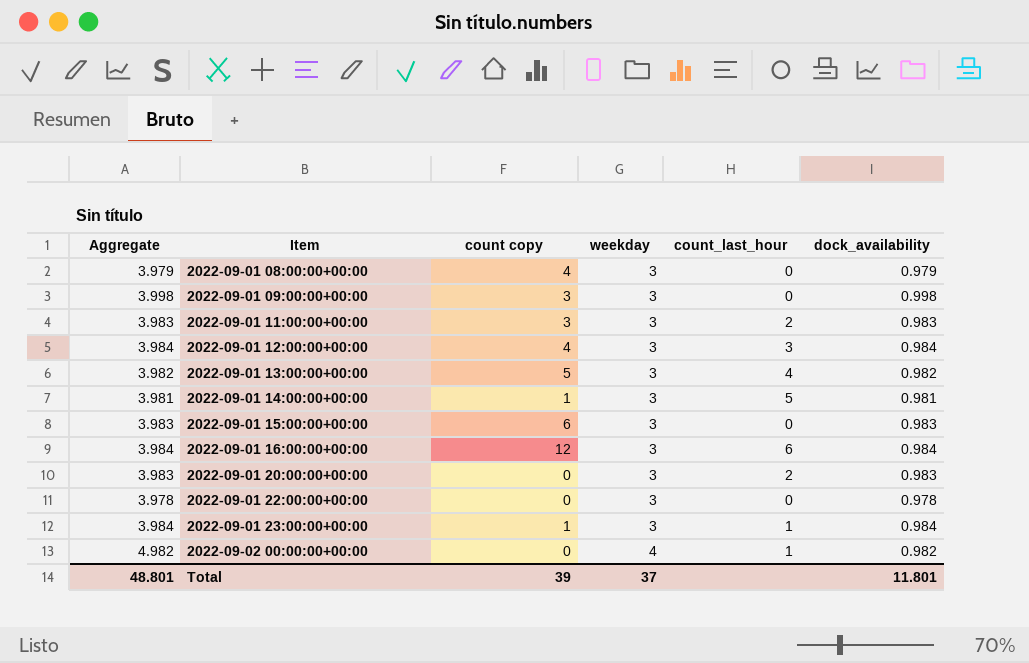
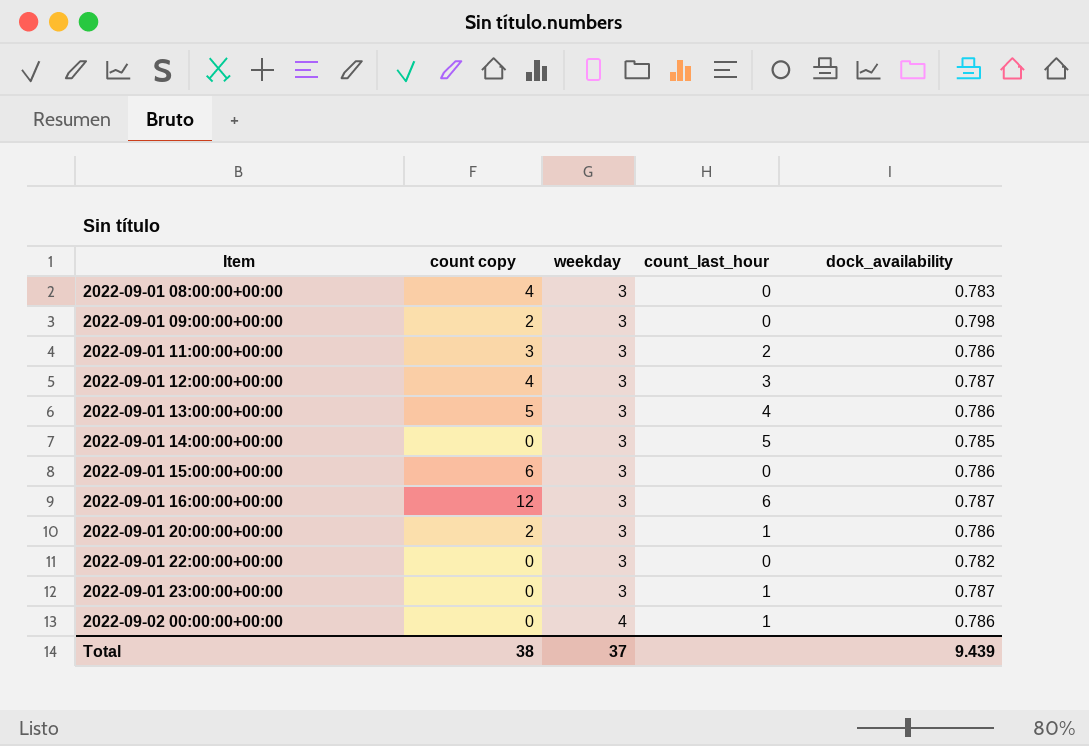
column Aggregate | formula: [weekday] + [dock_availability] -> none
2022-09-01 08:00:00+00:00 | dock_availability: 0.979 -> 0.783
2022-09-01 09:00:00+00:00 | count copy: 3 -> 2
2022-09-01 09:00:00+00:00 | dock_availability: 0.998 -> 0.798
2022-09-01 11:00:00+00:00 | dock_availability: 0.983 -> 0.786
2022-09-01 12:00:00+00:00 | dock_availability: 0.984 -> 0.787
2022-09-01 13:00:00+00:00 | dock_availability: 0.982 -> 0.786
2022-09-01 14:00:00+00:00 | count copy: 1 -> 0
2022-09-01 14:00:00+00:00 | dock_availability: 0.981 -> 0.785
2022-09-01 15:00:00+00:00 | dock_availability: 0.983 -> 0.786
2022-09-01 16:00:00+00:00 | dock_availability: 0.984 -> 0.787
2022-09-01 20:00:00+00:00 | count copy: 0 -> 2
2022-09-01 20:00:00+00:00 | count_last_hour: 2 -> 1
2022-09-01 20:00:00+00:00 | dock_availability: 0.983 -> 0.786
2022-09-01 22:00:00+00:00 | dock_availability: 0.978 -> 0.782
2022-09-01 23:00:00+00:00 | count copy: 1 -> 0
2022-09-01 23:00:00+00:00 | dock_availability: 0.984 -> 0.787
2022-09-02 00:00:00+00:00 | dock_availability: 0.982 -> 0.786
Total | count copy: 39 -> 38
Total | dock_availability: 11.801 -> 9.439

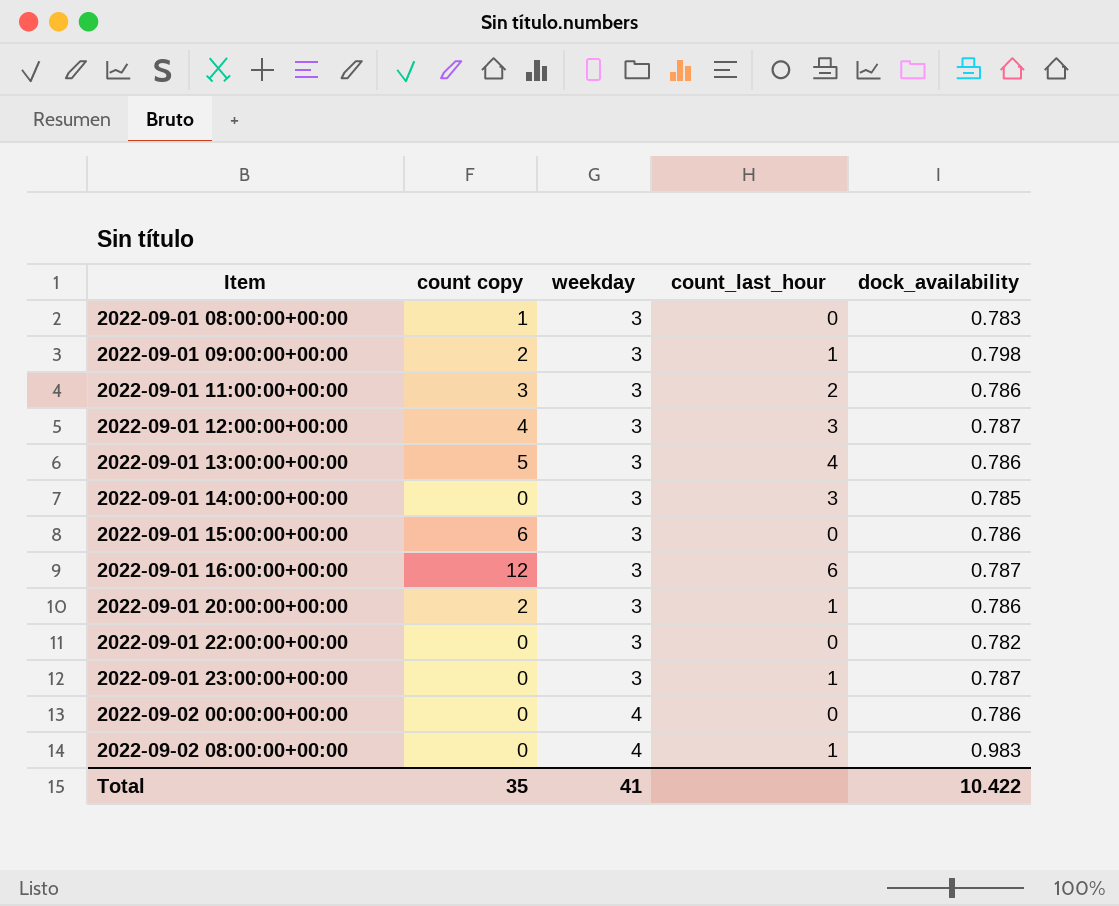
2022-09-01 08:00:00+00:00 | count copy: 4 -> 1
2022-09-01 09:00:00+00:00 | count_last_hour: 0 -> 1
2022-09-01 14:00:00+00:00 | count_last_hour: 5 -> 3
2022-09-02 00:00:00+00:00 | count_last_hour: 1 -> 0
row 2022-09-02 08:00:00+00:00: none -> 0 | 4 | 1 | 0.983
Total | count copy: 38 -> 35
Total | weekday: 37 -> 41
Total | dock_availability: 9.439 -> 10.422

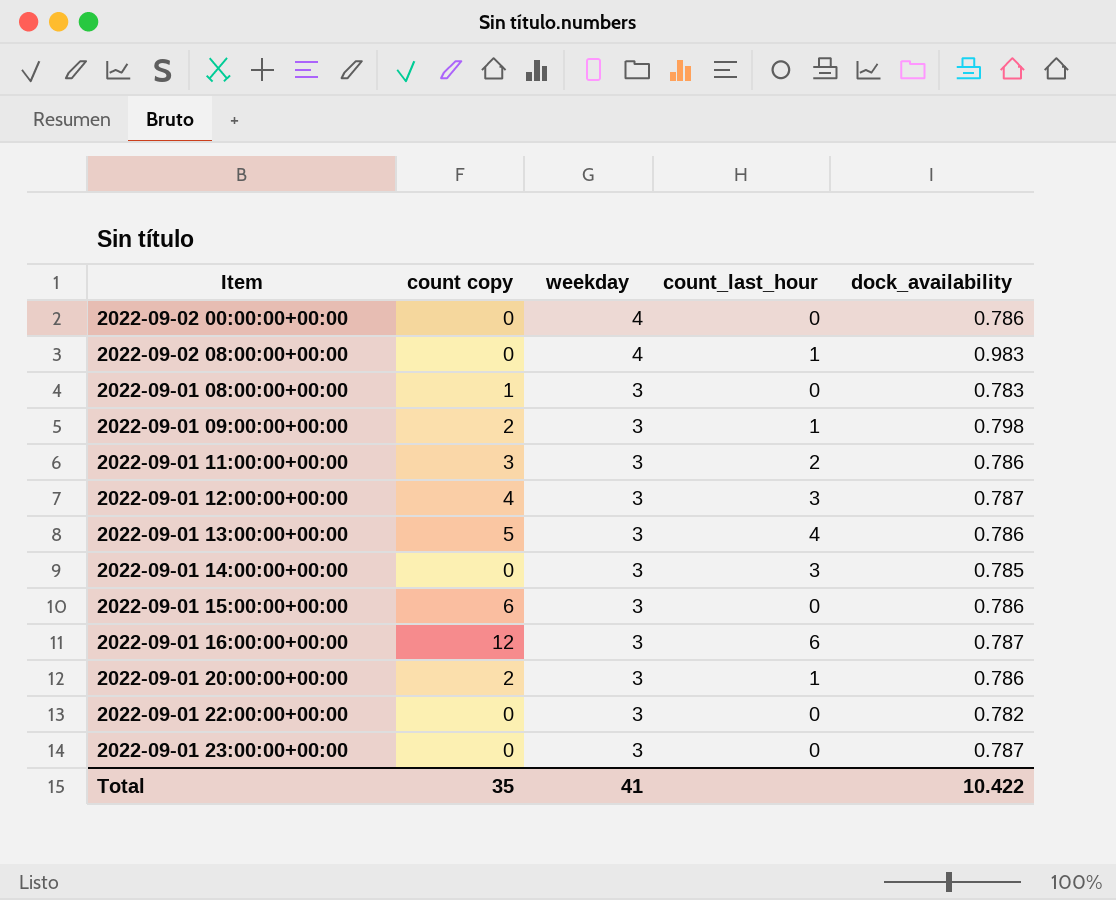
row order: Item ascending -> weekday descending
2022-09-01 23:00:00+00:00 | count_last_hour: 1 -> 0

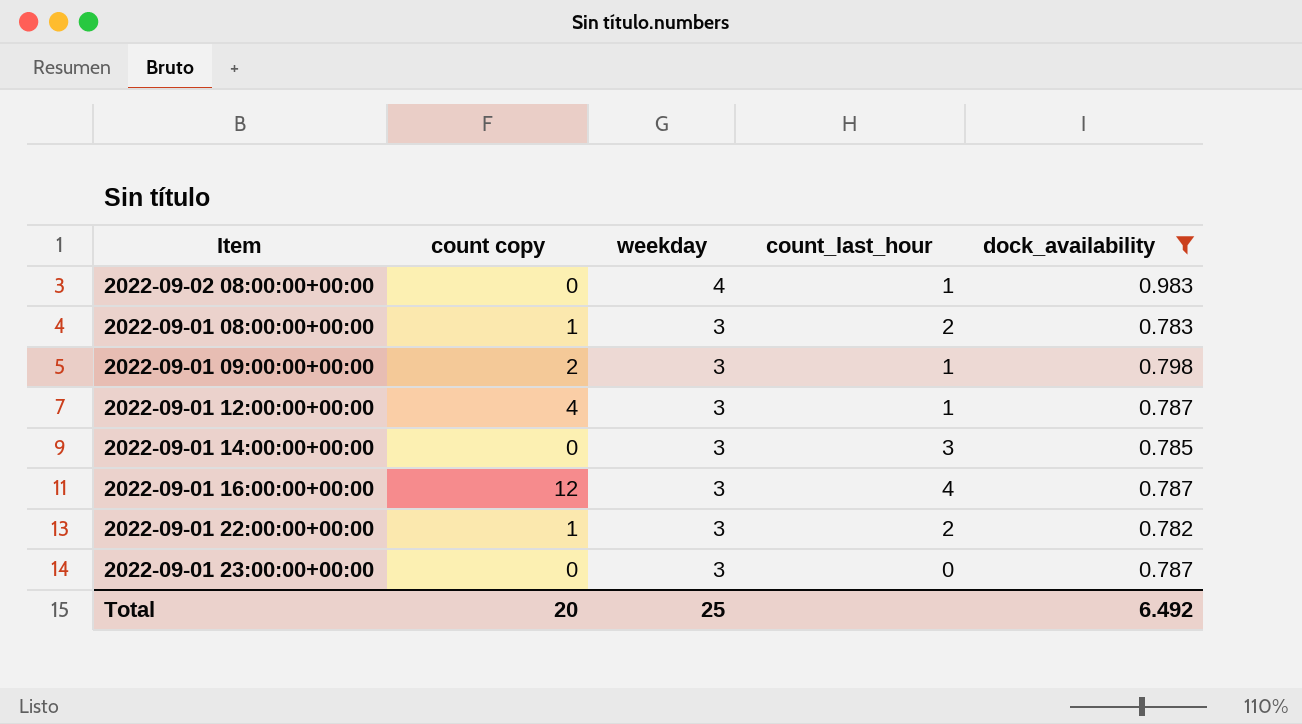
filter: none -> dock_availability != 0.786
2022-09-01 08:00:00+00:00 | count_last_hour: 0 -> 2
2022-09-01 12:00:00+00:00 | count_last_hour: 3 -> 1
2022-09-01 16:00:00+00:00 | count_last_hour: 6 -> 4
2022-09-01 22:00:00+00:00 | count copy: 0 -> 1
2022-09-01 22:00:00+00:00 | count_last_hour: 0 -> 2
Total | count copy: 35 -> 20
Total | weekday: 41 -> 25
Total | dock_availability: 10.422 -> 6.492

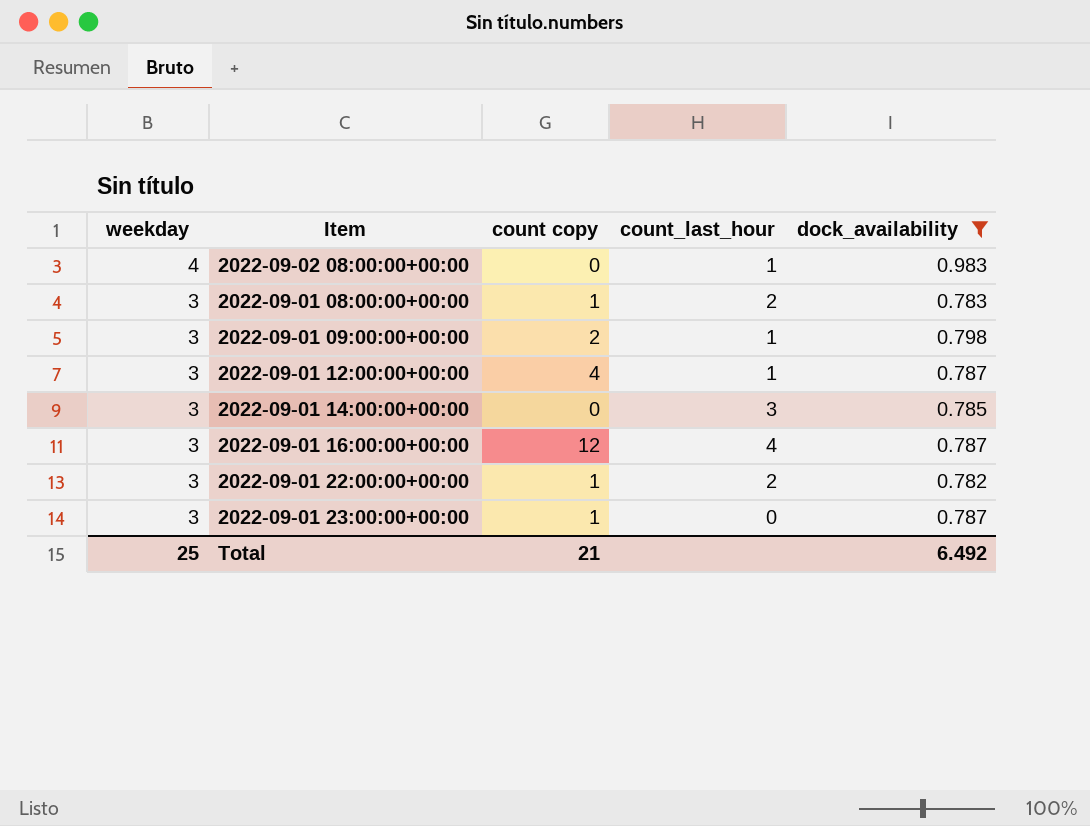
column weekday | position: 3 -> 1
2022-09-01 23:00:00+00:00 | count copy: 0 -> 1
Total | count copy: 20 -> 21

